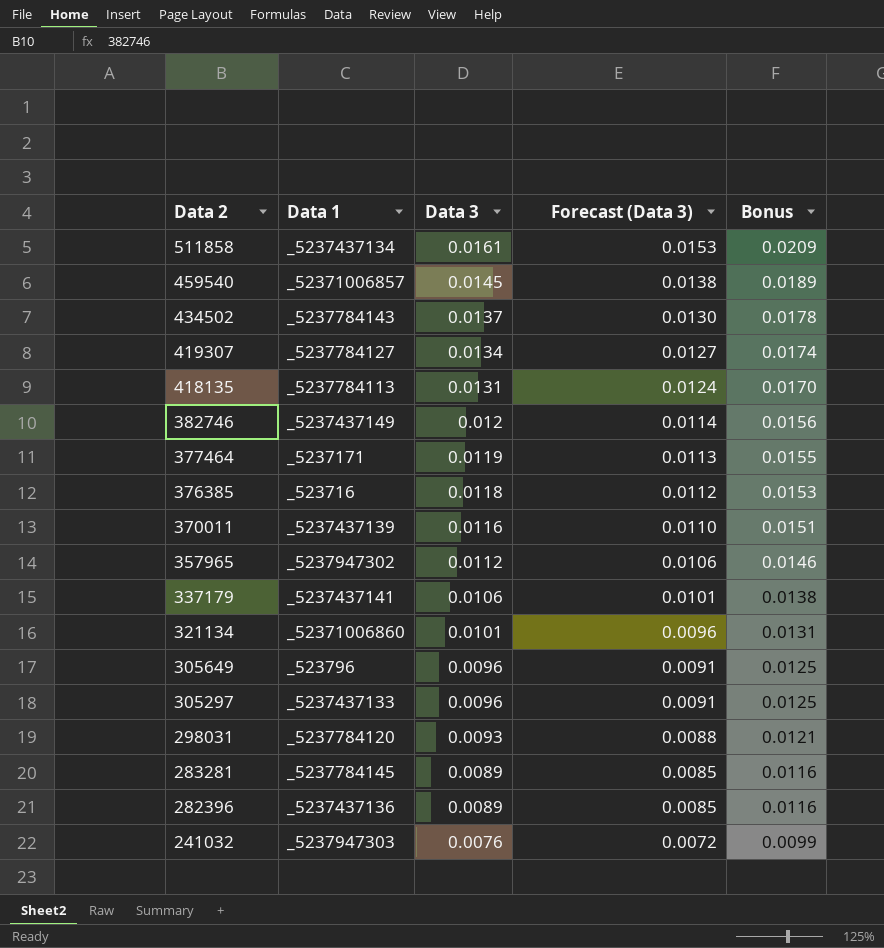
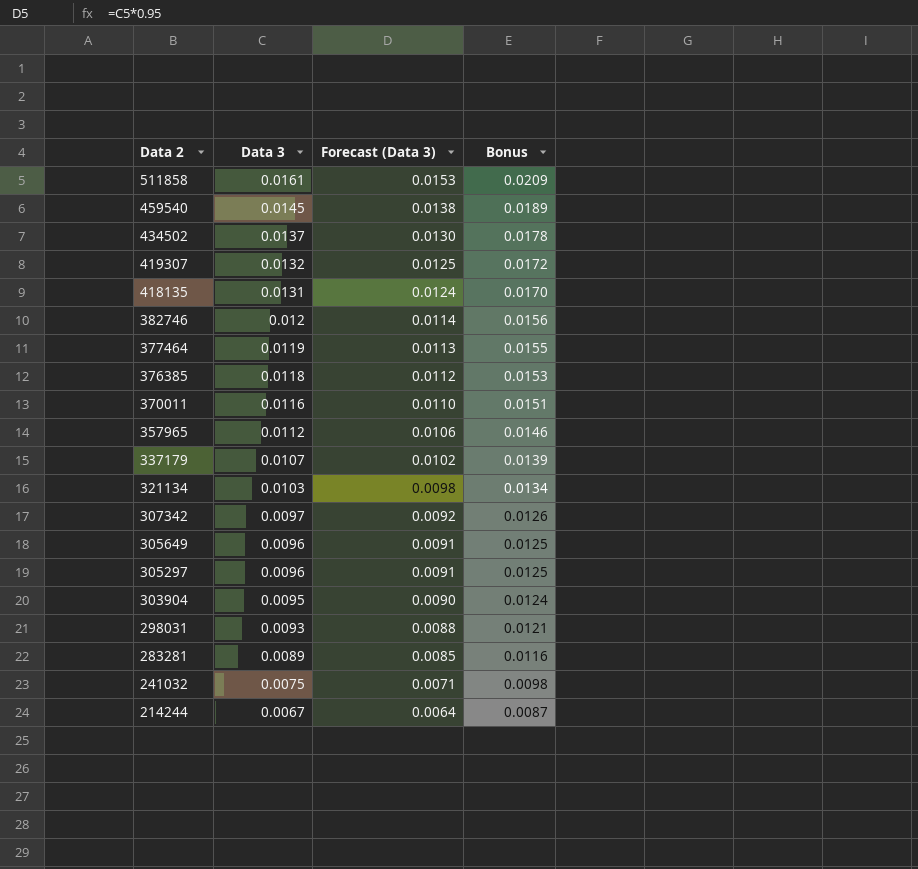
column Data 1 | position: 2 -> none
row 282396: _5237437136 | 0.0089 | 0.0085 | 0.0116 -> none
419307 | Data 3: 0.0134 -> 0.0132
419307 | Forecast (Data 3): 0.0127 -> 0.0125
419307 | Bonus: 0.0174 -> 0.0172
337179 | Data 3: 0.0106 -> 0.0107
337179 | Forecast (Data 3): 0.0101 -> 0.0102
337179 | Bonus: 0.0138 -> 0.0139
321134 | Data 3: 0.0101 -> 0.0103
321134 | Forecast (Data 3): 0.0096 -> 0.0098
321134 | Bonus: 0.0131 -> 0.0134
row 307342: none -> 0.0097 | 0.0092 | 0.0126
row 303904: none -> 0.0095 | 0.0090 | 0.0124
241032 | Data 3: 0.0076 -> 0.0075
241032 | Forecast (Data 3): 0.0072 -> 0.0071
241032 | Bonus: 0.0099 -> 0.0098
row 214244: none -> 0.0067 | 0.0064 | 0.0087

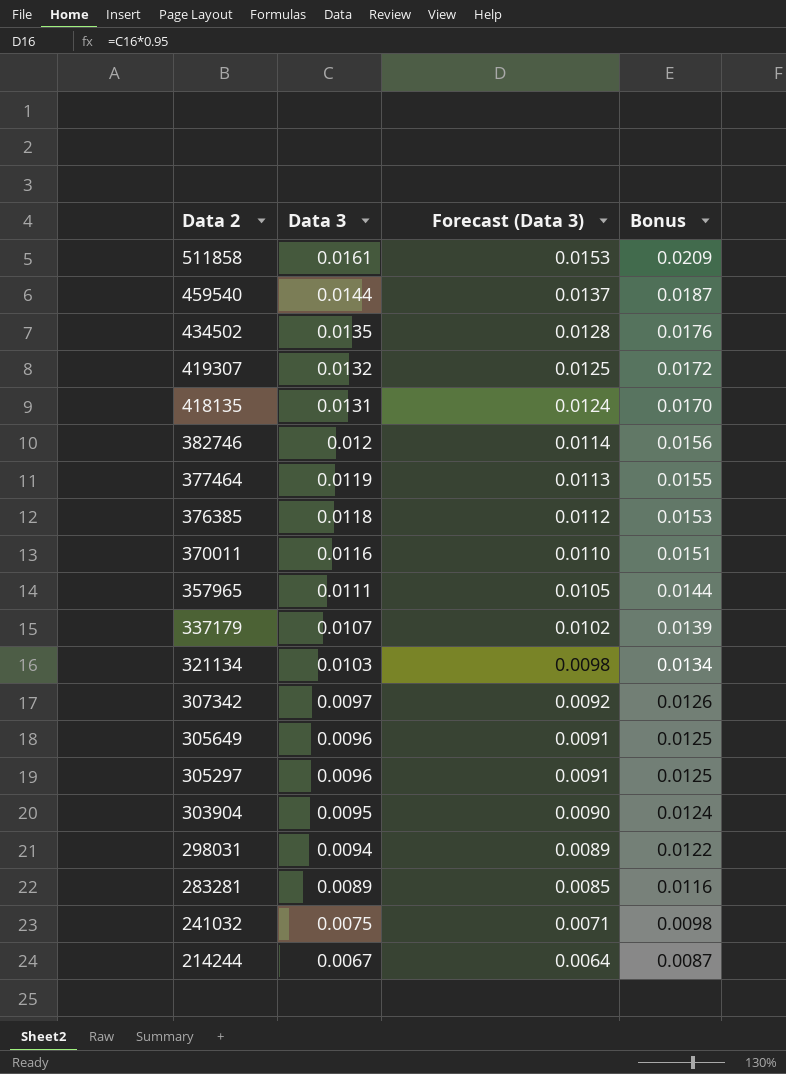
459540 | Data 3: 0.0145 -> 0.0144
459540 | Forecast (Data 3): 0.0138 -> 0.0137
459540 | Bonus: 0.0189 -> 0.0187
434502 | Data 3: 0.0137 -> 0.0135
434502 | Forecast (Data 3): 0.0130 -> 0.0128
434502 | Bonus: 0.0178 -> 0.0176
357965 | Data 3: 0.0112 -> 0.0111
357965 | Forecast (Data 3): 0.0106 -> 0.0105
357965 | Bonus: 0.0146 -> 0.0144
298031 | Data 3: 0.0093 -> 0.0094
298031 | Forecast (Data 3): 0.0088 -> 0.0089
298031 | Bonus: 0.0121 -> 0.0122

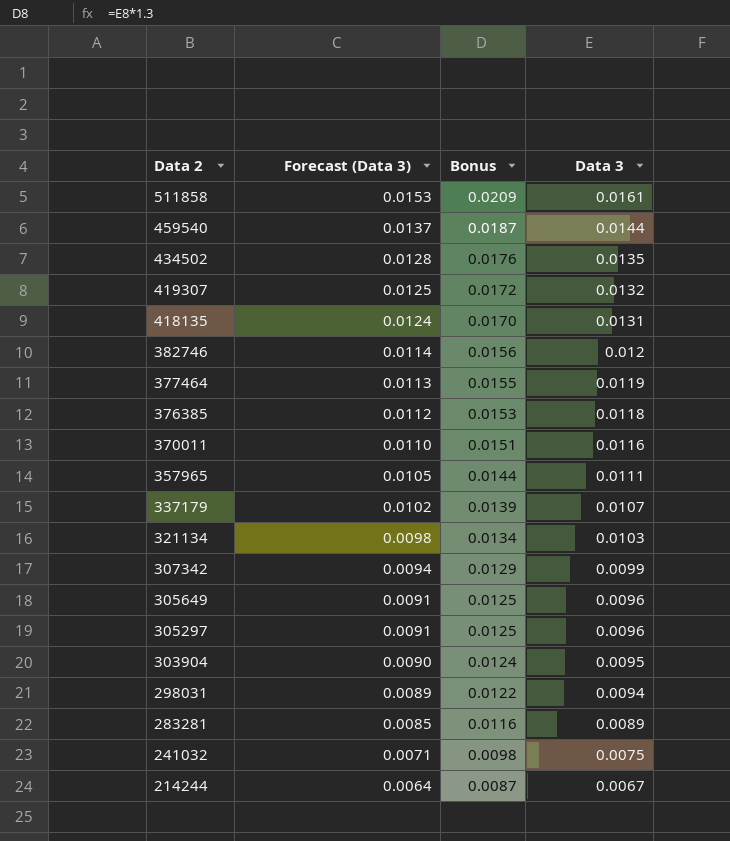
column Data 3 | position: 2 -> 4
307342 | Forecast (Data 3): 0.0092 -> 0.0094
307342 | Bonus: 0.0126 -> 0.0129
307342 | Data 3: 0.0097 -> 0.0099

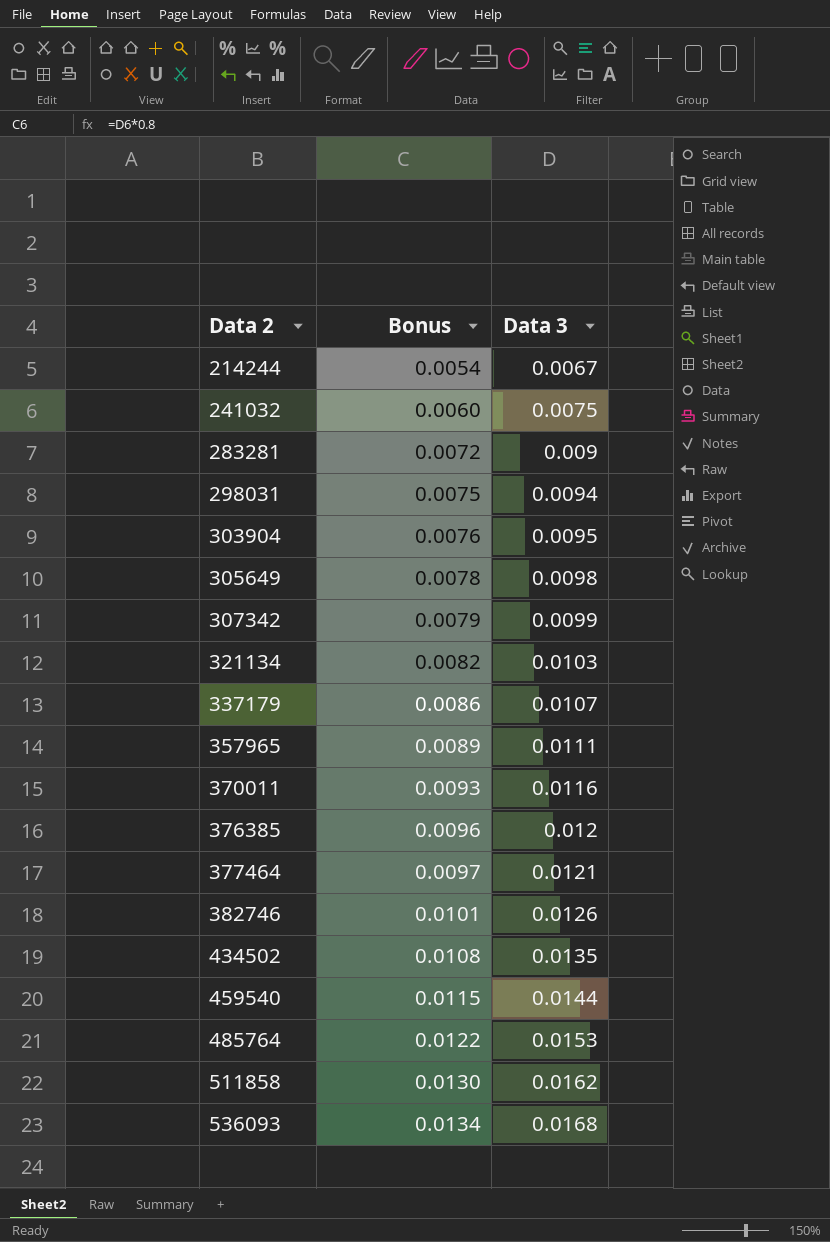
row order: Data 2 descending -> Data 2 ascending
column Forecast (Data 3) | formula: [Data 3] * 0.95 -> none
column Bonus | formula: [Data 3] * 1.3 -> [Data 3] * 0.8
row 419307: 0.0125 | 0.0172 | 0.0132 -> none
row 418135: 0.0124 | 0.0170 | 0.0131 -> none
row 305297: 0.0091 | 0.0125 | 0.0096 -> none
283281 | Data 3: 0.0089 -> 0.009
305649 | Data 3: 0.0096 -> 0.0098
376385 | Data 3: 0.0118 -> 0.012
377464 | Data 3: 0.0119 -> 0.0121
382746 | Data 3: 0.012 -> 0.0126
row 485764: none -> 0.0122 | 0.0153
511858 | Data 3: 0.0161 -> 0.0162
row 536093: none -> 0.0134 | 0.0168

